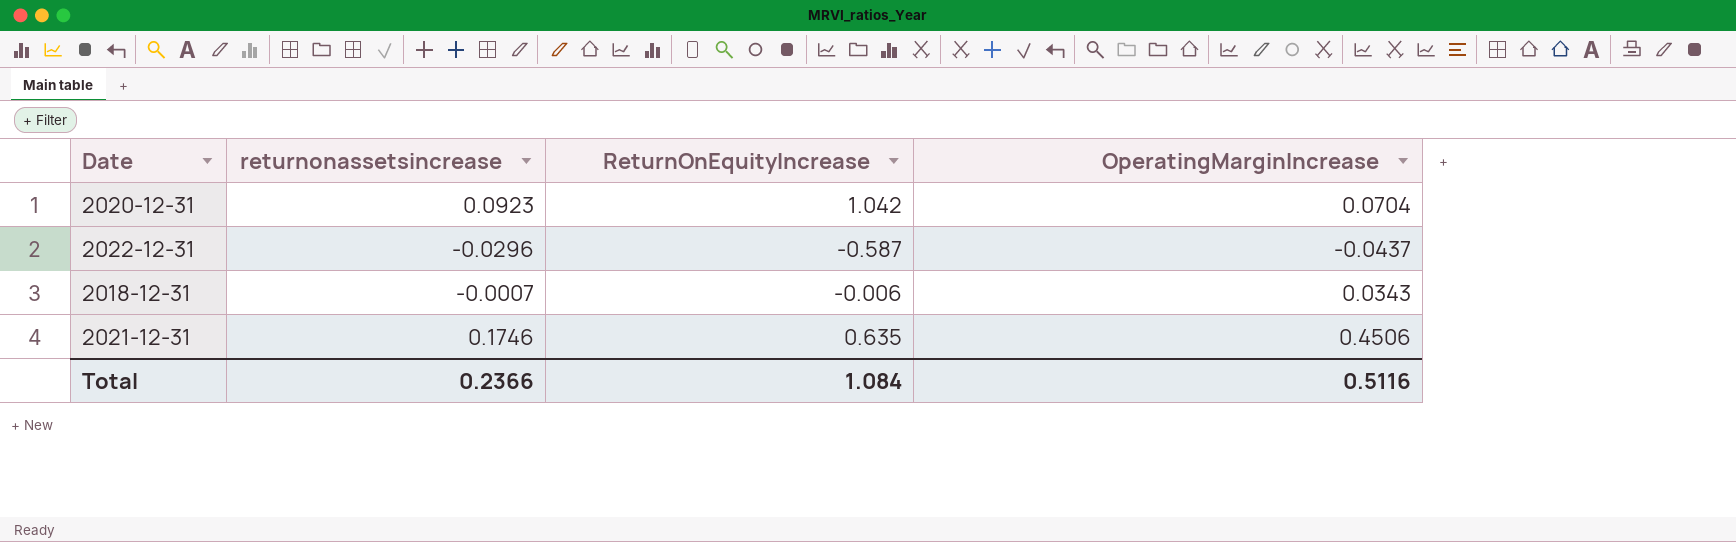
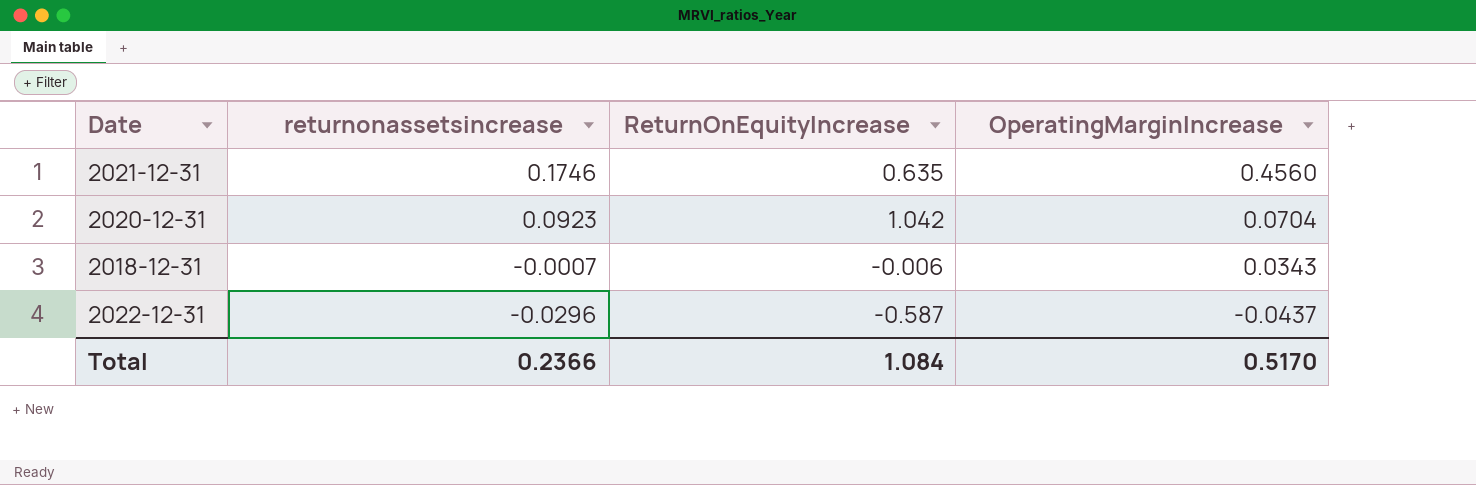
row order: none -> returnonassetsincrease descending
2021-12-31 | OperatingMarginIncrease: 0.4506 -> 0.4560
Total | OperatingMarginIncrease: 0.5116 -> 0.5170

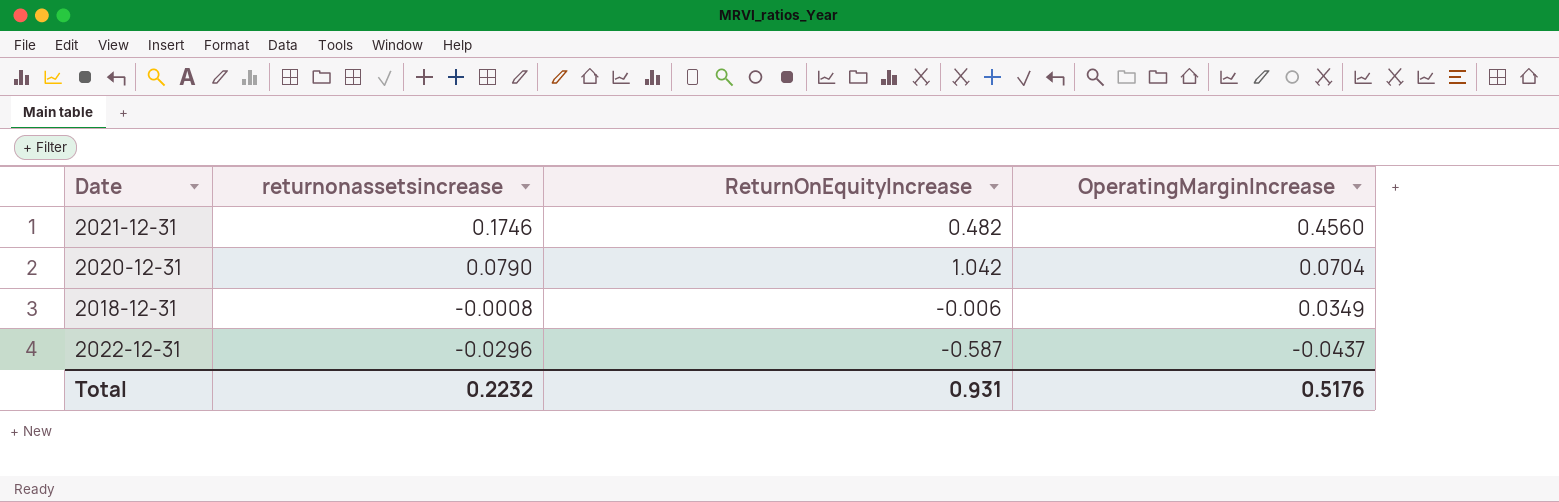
2021-12-31 | ReturnOnEquityIncrease: 0.635 -> 0.482
2020-12-31 | returnonassetsincrease: 0.0923 -> 0.0790
2018-12-31 | returnonassetsincrease: -0.0007 -> -0.0008
2018-12-31 | OperatingMarginIncrease: 0.0343 -> 0.0349
Total | returnonassetsincrease: 0.2366 -> 0.2232
Total | ReturnOnEquityIncrease: 1.084 -> 0.931
Total | OperatingMarginIncrease: 0.5170 -> 0.5176

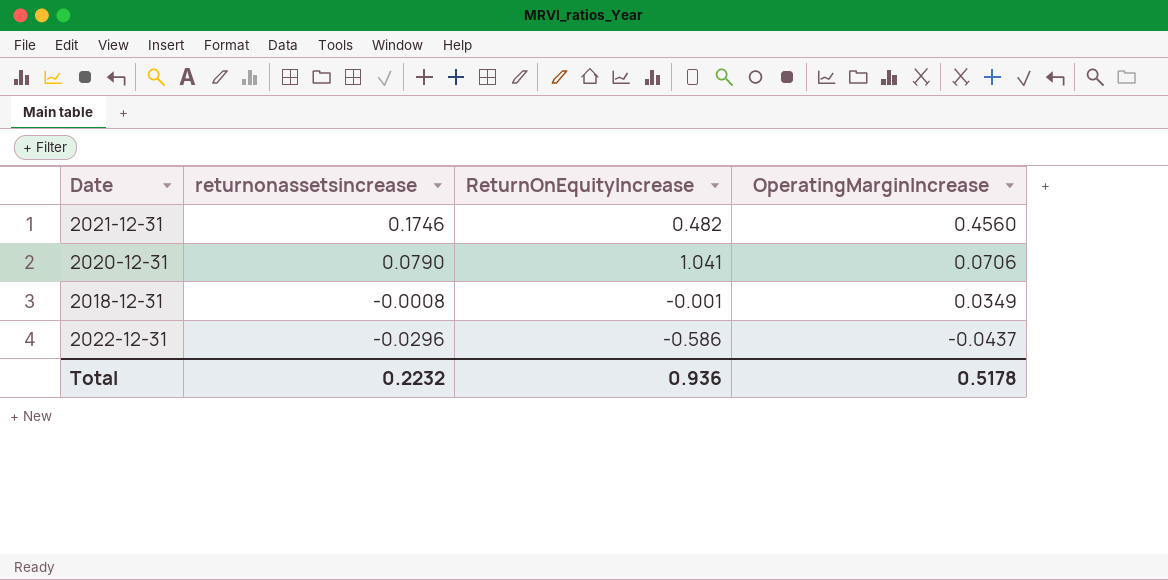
2020-12-31 | ReturnOnEquityIncrease: 1.042 -> 1.041
2020-12-31 | OperatingMarginIncrease: 0.0704 -> 0.0706
2018-12-31 | ReturnOnEquityIncrease: -0.006 -> -0.001
2022-12-31 | ReturnOnEquityIncrease: -0.587 -> -0.586
Total | ReturnOnEquityIncrease: 0.931 -> 0.936
Total | OperatingMarginIncrease: 0.5176 -> 0.5178

